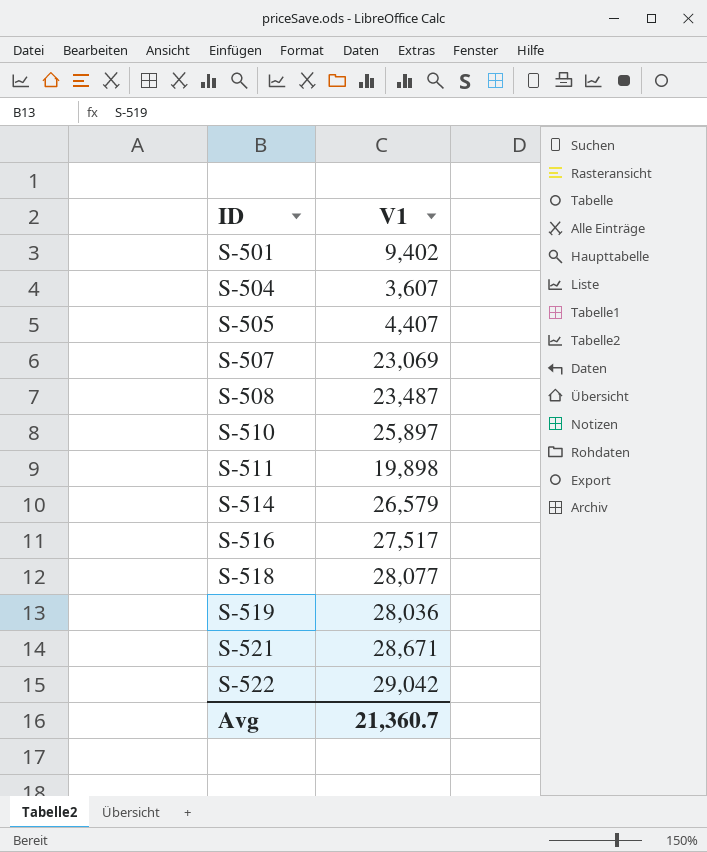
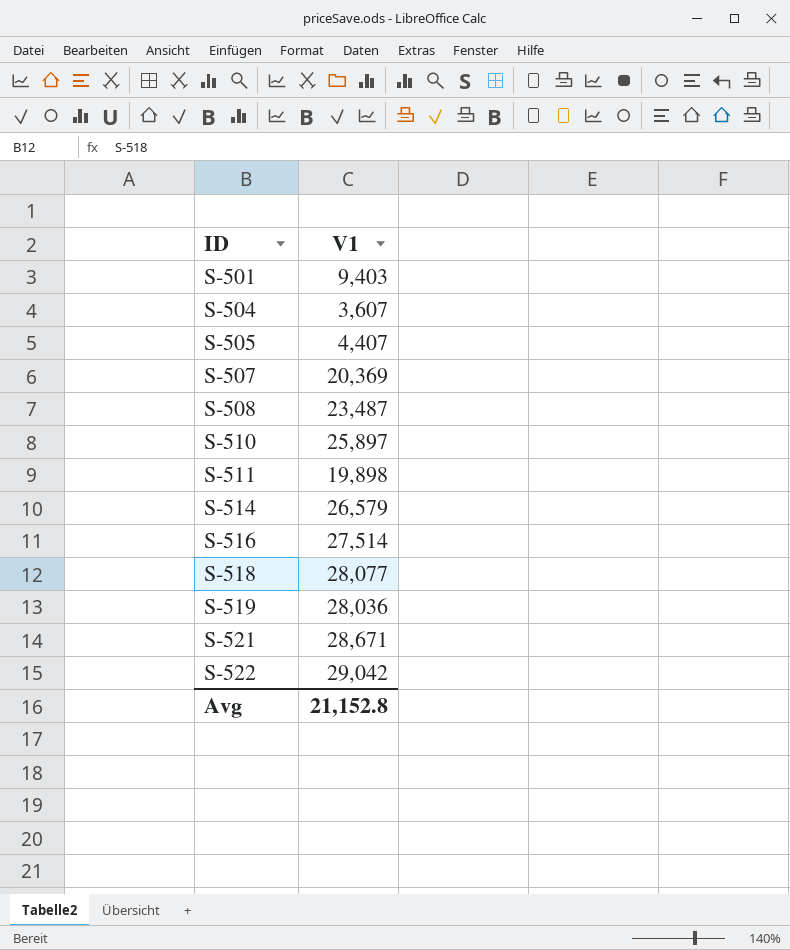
S-501 | V1: 9,402 -> 9,403
S-507 | V1: 23,069 -> 20,369
S-516 | V1: 27,517 -> 27,514
Avg | V1: 21,360.7 -> 21,152.8

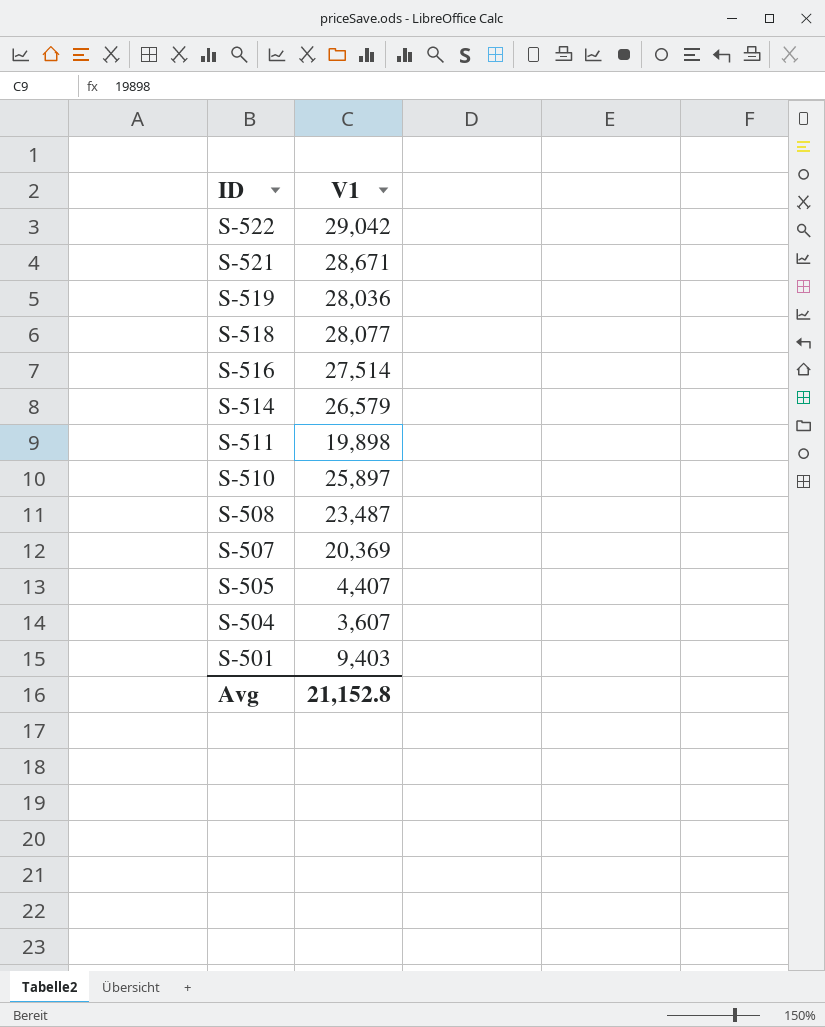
row order: ID ascending -> ID descending

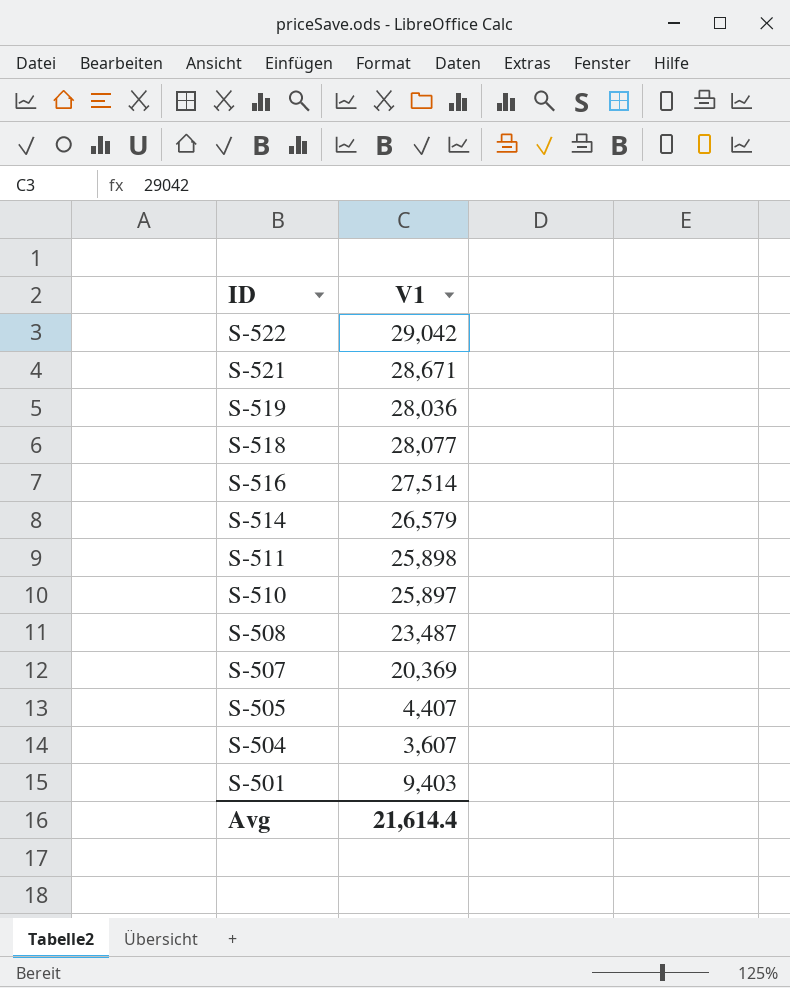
S-511 | V1: 19,898 -> 25,898
Avg | V1: 21,152.8 -> 21,614.4

